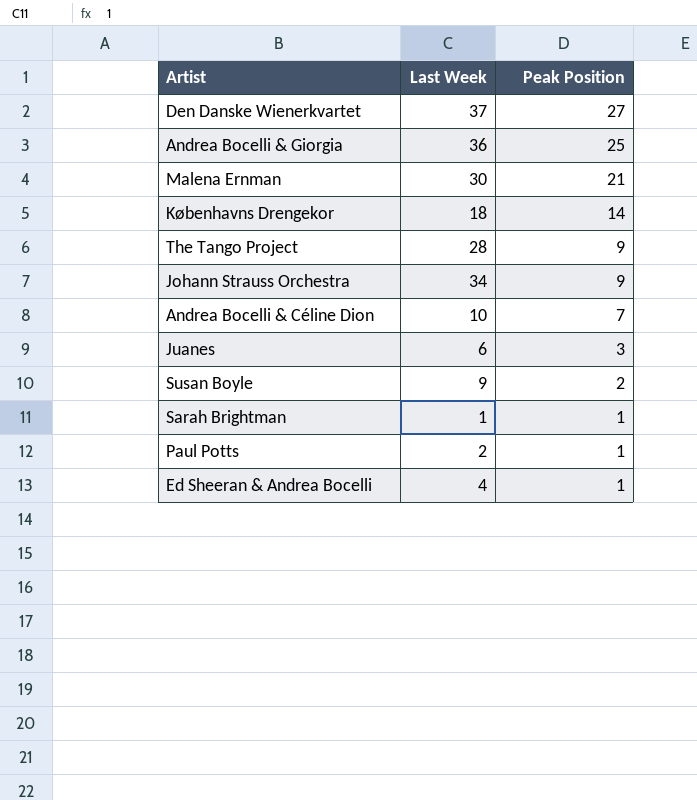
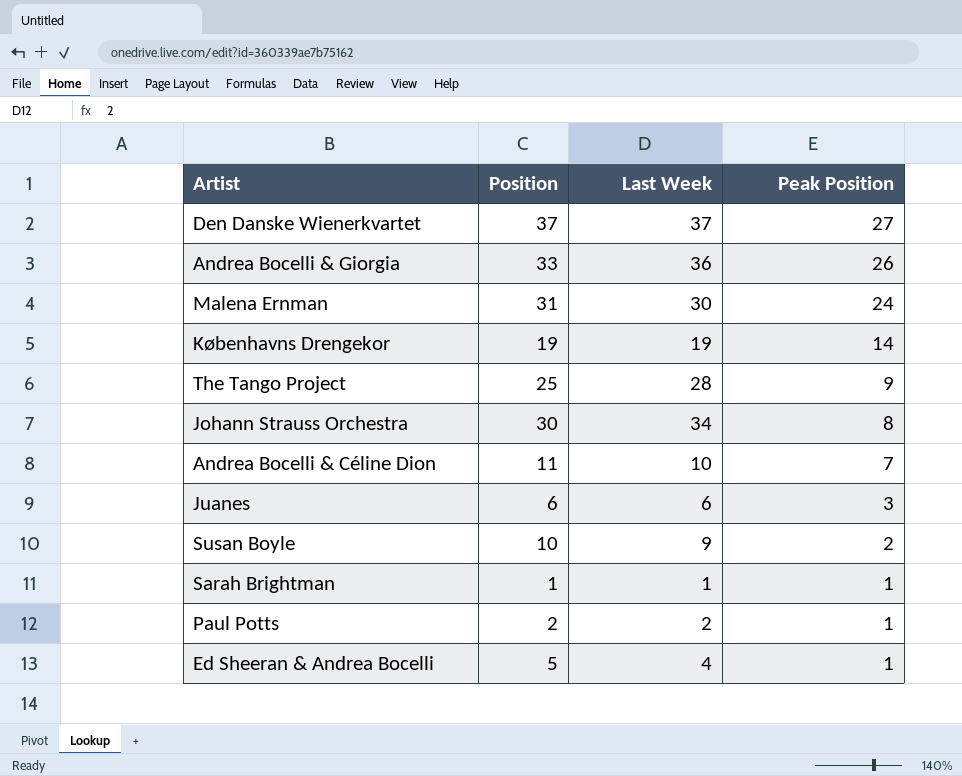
column Position | position: none -> 2
Andrea Bocelli & Giorgia | Peak Position: 25 -> 26
Malena Ernman | Peak Position: 21 -> 24
Københavns Drengekor | Last Week: 18 -> 19
Johann Strauss Orchestra | Peak Position: 9 -> 8

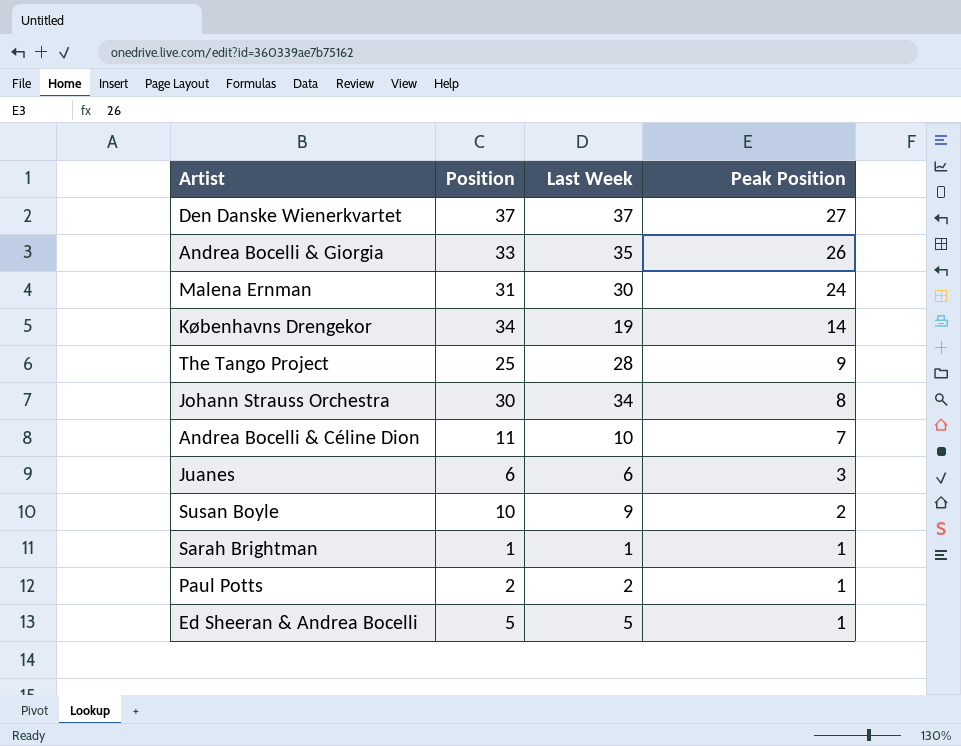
Andrea Bocelli & Giorgia | Last Week: 36 -> 35
Københavns Drengekor | Position: 19 -> 34
Ed Sheeran & Andrea Bocelli | Last Week: 4 -> 5

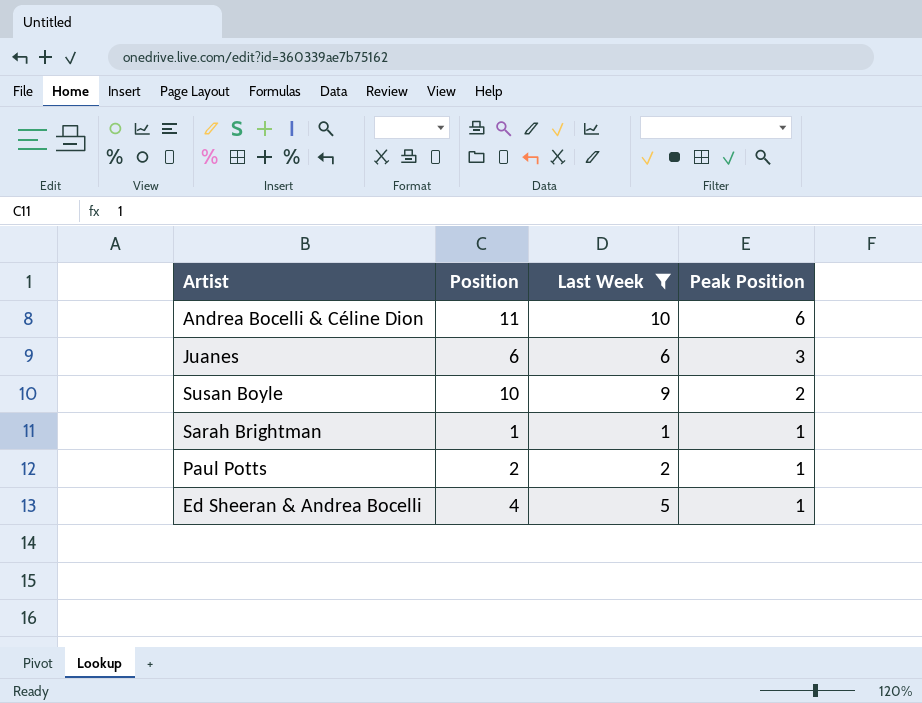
filter: none -> Last Week <= 10
Andrea Bocelli & Céline Dion | Peak Position: 7 -> 6
Ed Sheeran & Andrea Bocelli | Position: 5 -> 4

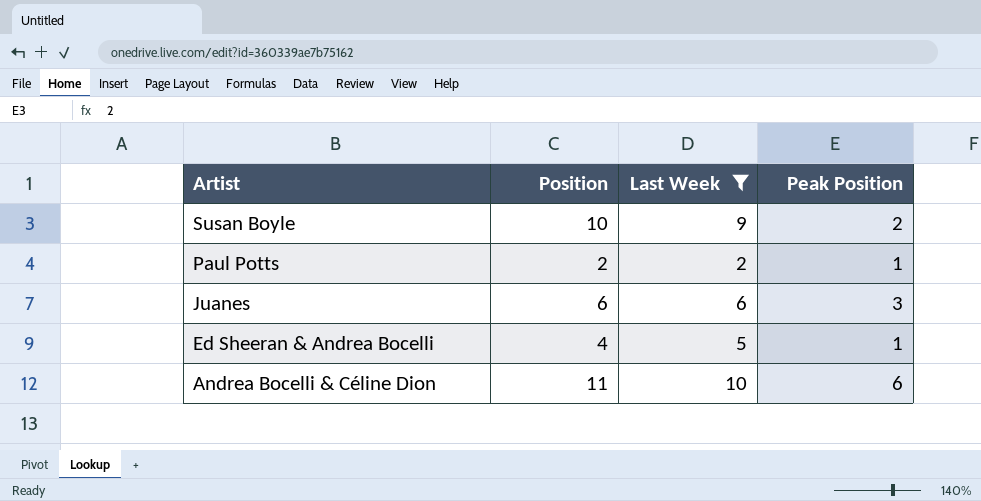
row order: Peak Position descending -> Artist descending
row Sarah Brightman: 1 | 1 | 1 -> none

